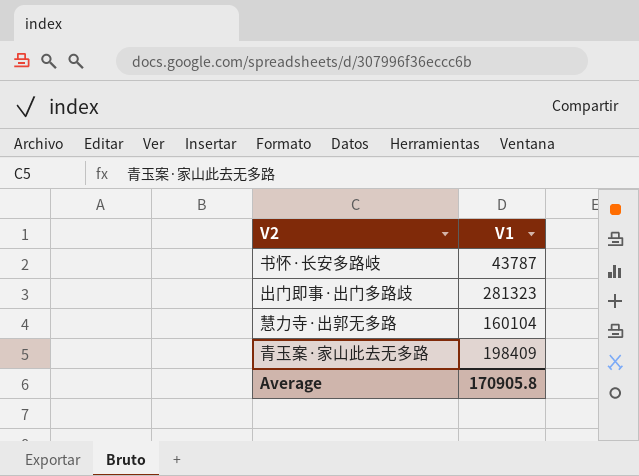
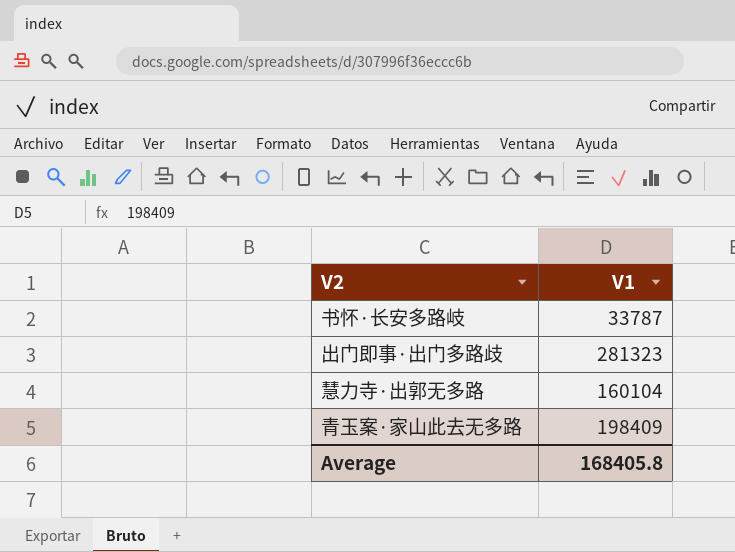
书怀·长安多路岐 | V1: 43787 -> 33787
Average | V1: 170905.8 -> 168405.8

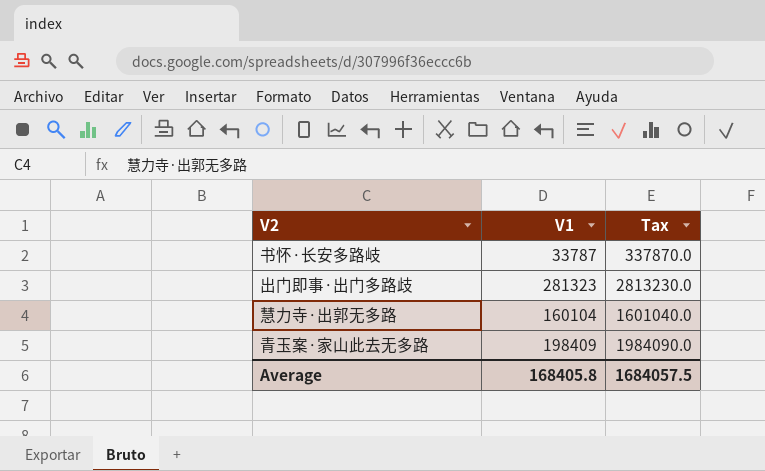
column Tax | formula: none -> [V1] * 10

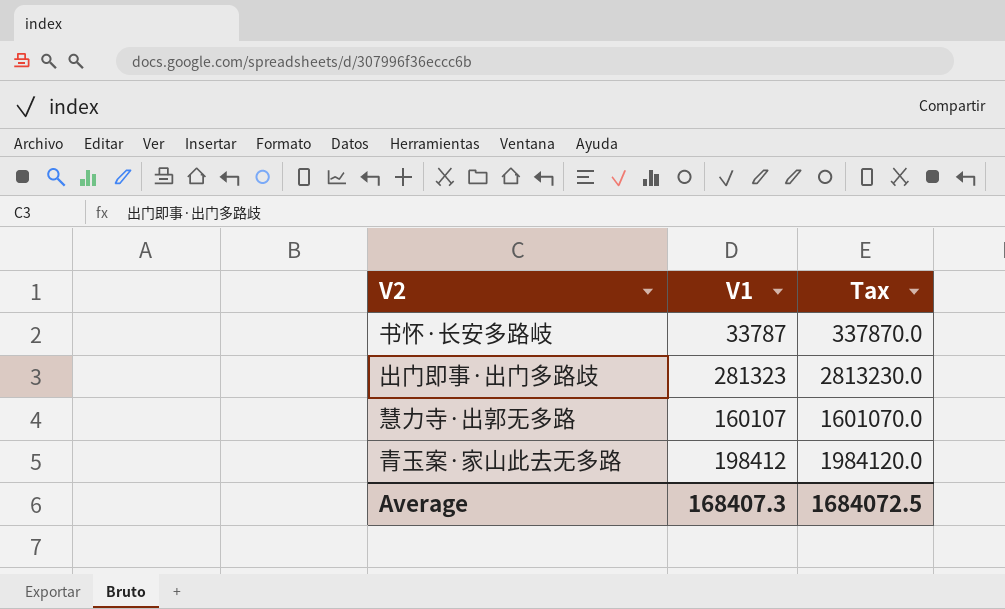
慧力寺·出郭无多路 | V1: 160104 -> 160107
慧力寺·出郭无多路 | Tax: 1601040.0 -> 1601070.0
青玉案·家山此去无多路 | V1: 198409 -> 198412
青玉案·家山此去无多路 | Tax: 1984090.0 -> 1984120.0
Average | V1: 168405.8 -> 168407.3
Average | Tax: 1684057.5 -> 1684072.5

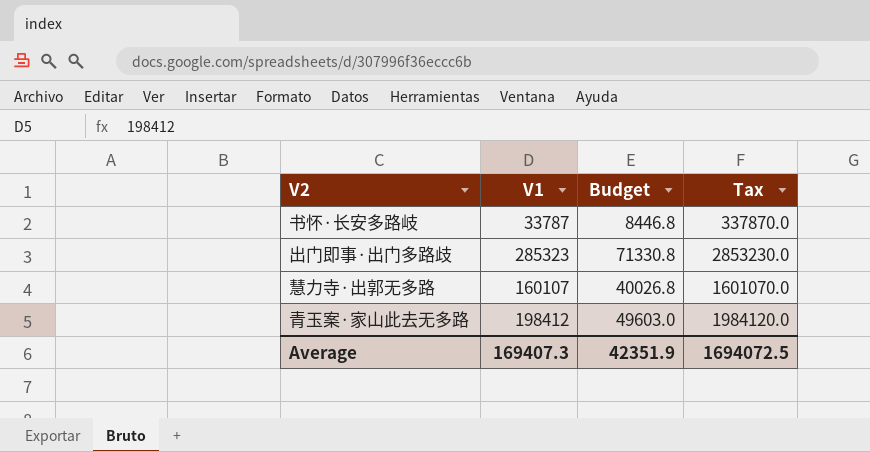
column Budget | formula: none -> [V1] * 0.25
出门即事·出门多路歧 | V1: 281323 -> 285323
出门即事·出门多路歧 | Tax: 2813230.0 -> 2853230.0
Average | V1: 168407.3 -> 169407.3
Average | Tax: 1684072.5 -> 1694072.5

